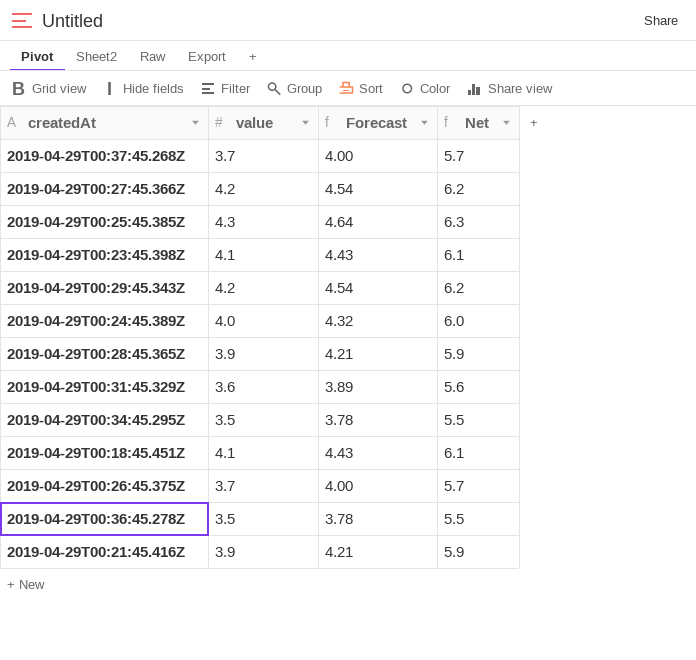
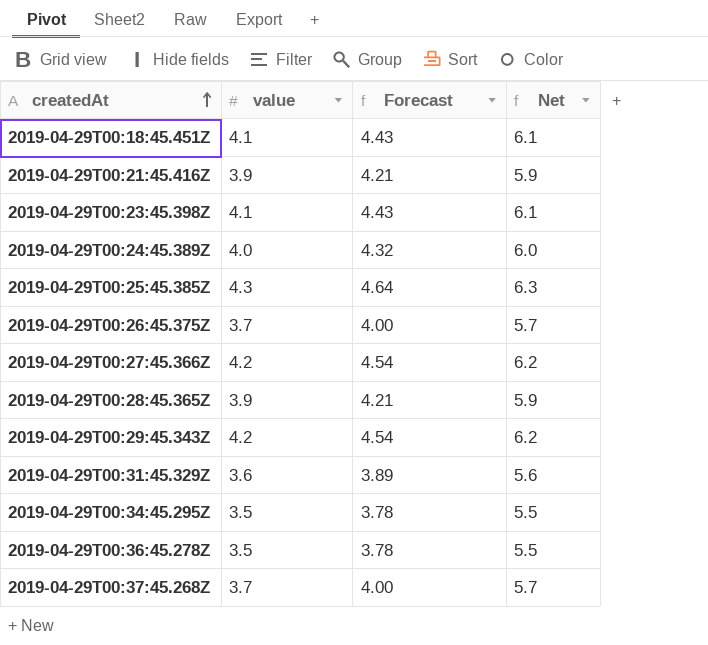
row order: none -> createdAt ascending

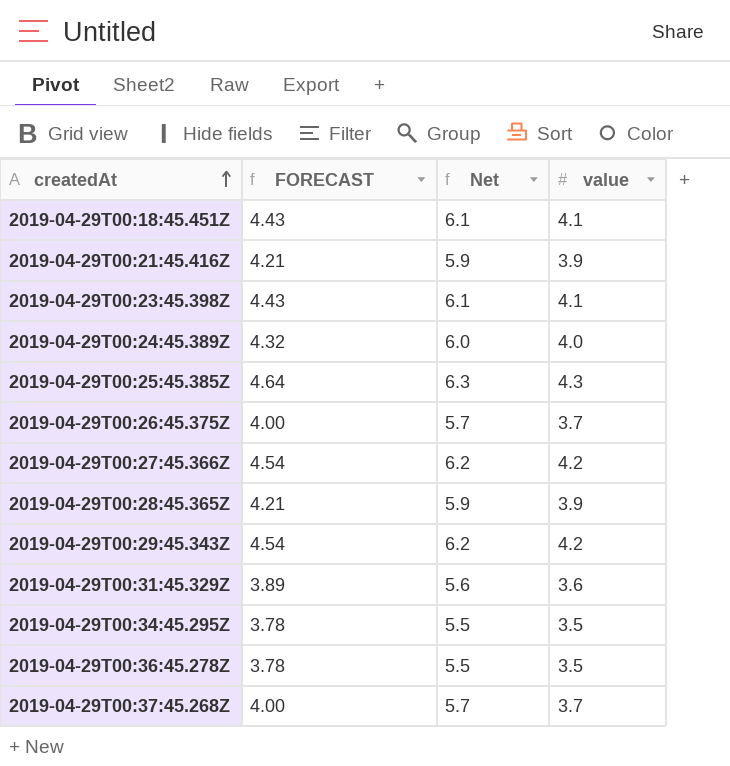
column name: Forecast -> FORECAST
column value | position: 2 -> 4

